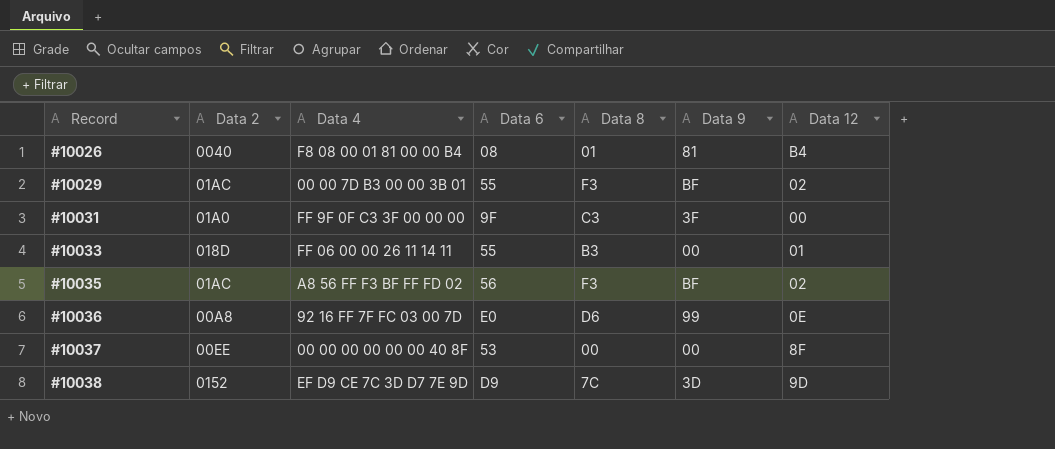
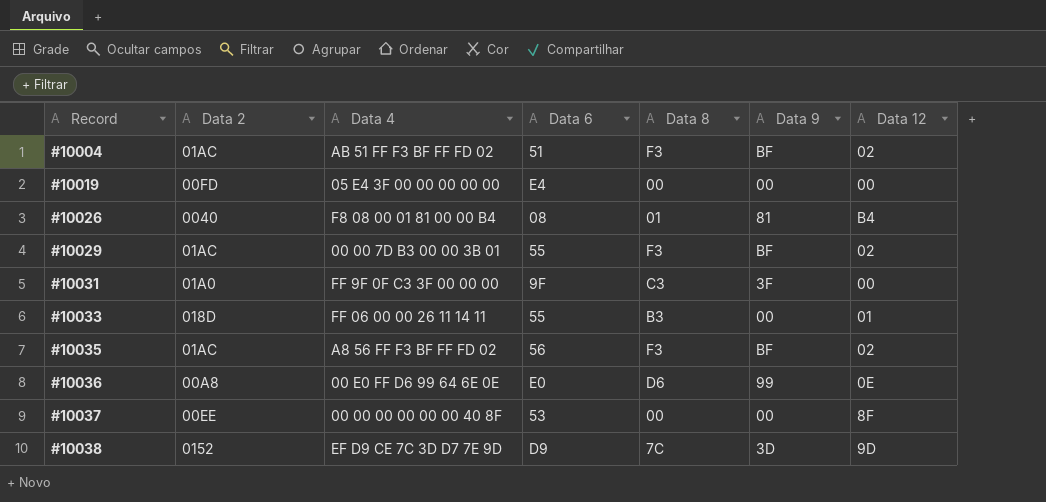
row #10004: none -> 01AC | AB 51 FF F3 BF FF FD 02 | 51 | F3 | BF | 02
row #10019: none -> 00FD | 05 E4 3F 00 00 00 00 00 | E4 | 00 | 00 | 00
#10036 | Data 4: 92 16 FF 7F FC 03 00 7D -> 00 E0 FF D6 99 64 6E 0E

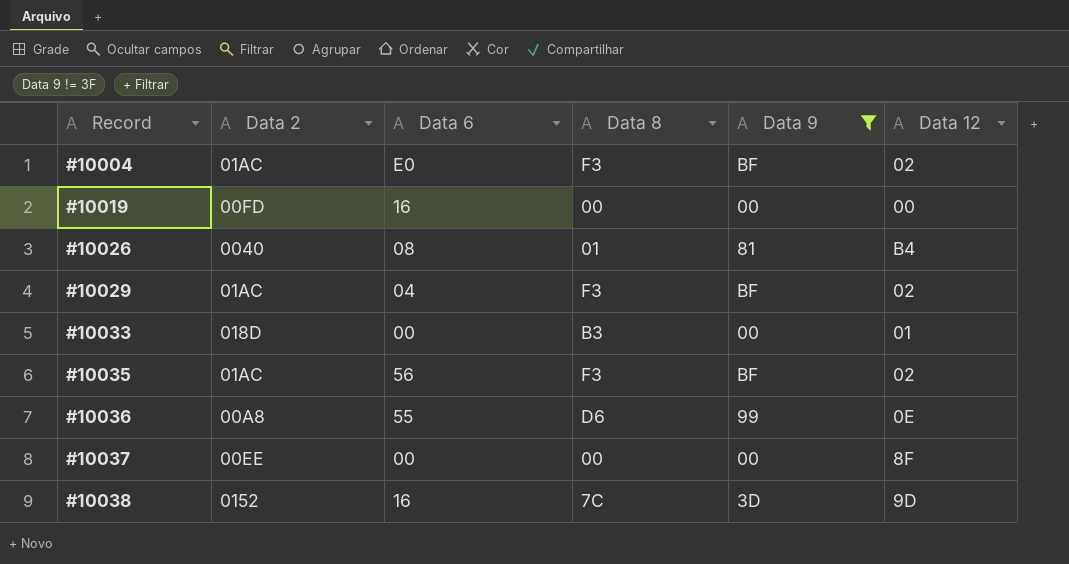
filter: none -> Data 9 != 3F
column Data 4 | position: 3 -> none
#10004 | Data 6: 51 -> E0
#10019 | Data 6: E4 -> 16
#10029 | Data 6: 55 -> 04
#10033 | Data 6: 55 -> 00
#10036 | Data 6: E0 -> 55
#10037 | Data 6: 53 -> 00
#10038 | Data 6: D9 -> 16

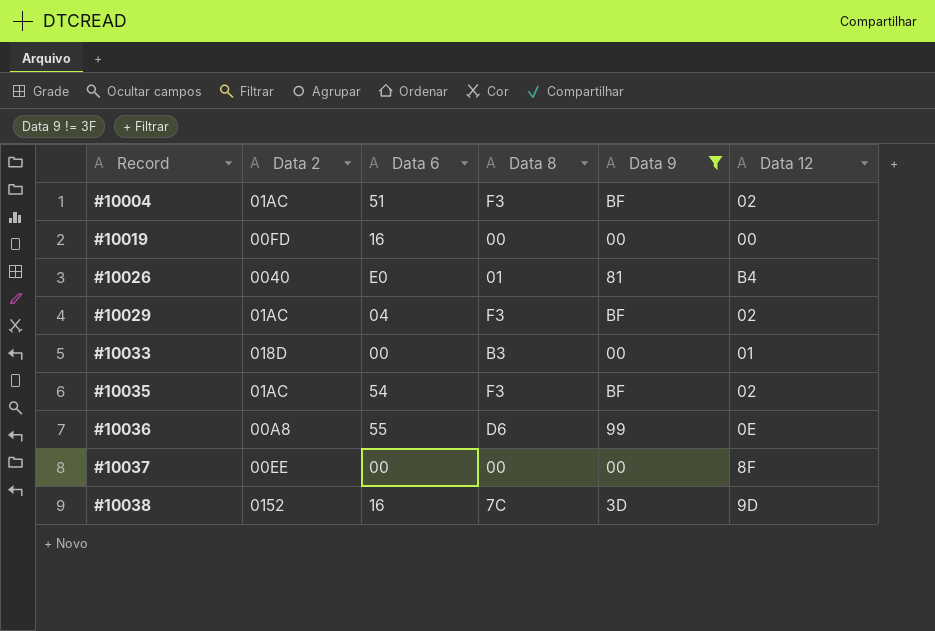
#10004 | Data 6: E0 -> 51
#10026 | Data 6: 08 -> E0
#10035 | Data 6: 56 -> 54

